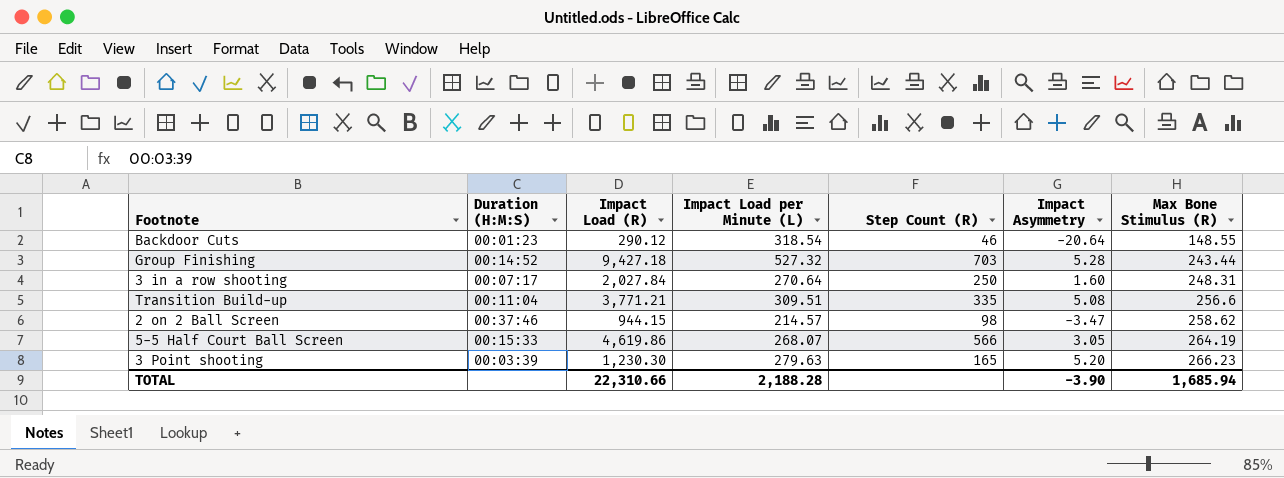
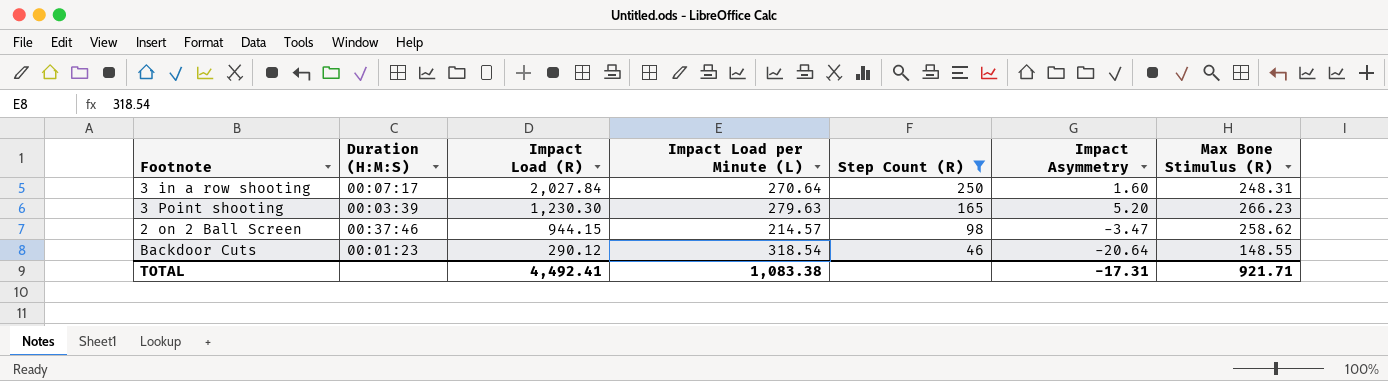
filter: none -> Step Count (R) <= 250
row order: Max Bone Stimulus (R) ascending -> Impact Load (R) descending
TOTAL | Impact Load (R): 22,310.66 -> 4,492.41
TOTAL | Impact Load per Minute (L): 2,188.28 -> 1,083.38
TOTAL | Impact Asymmetry: -3.90 -> -17.31
TOTAL | Max Bone Stimulus (R): 1,685.94 -> 921.71

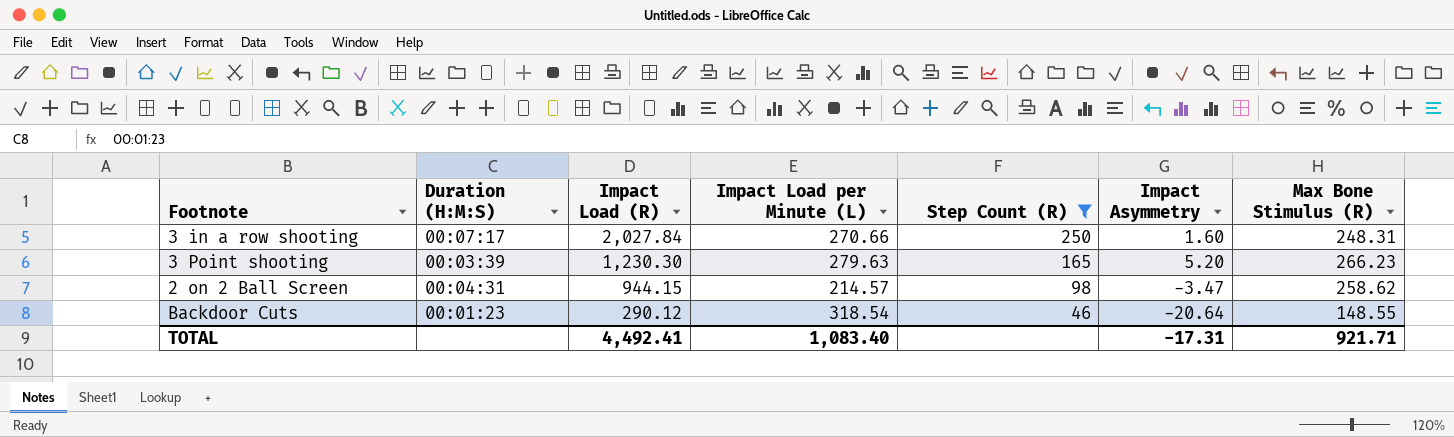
3 in a row shooting | Impact Load per Minute (L): 270.64 -> 270.66
2 on 2 Ball Screen | Duration (H:M:S): 00:37:46 -> 00:04:31
TOTAL | Impact Load per Minute (L): 1,083.38 -> 1,083.40

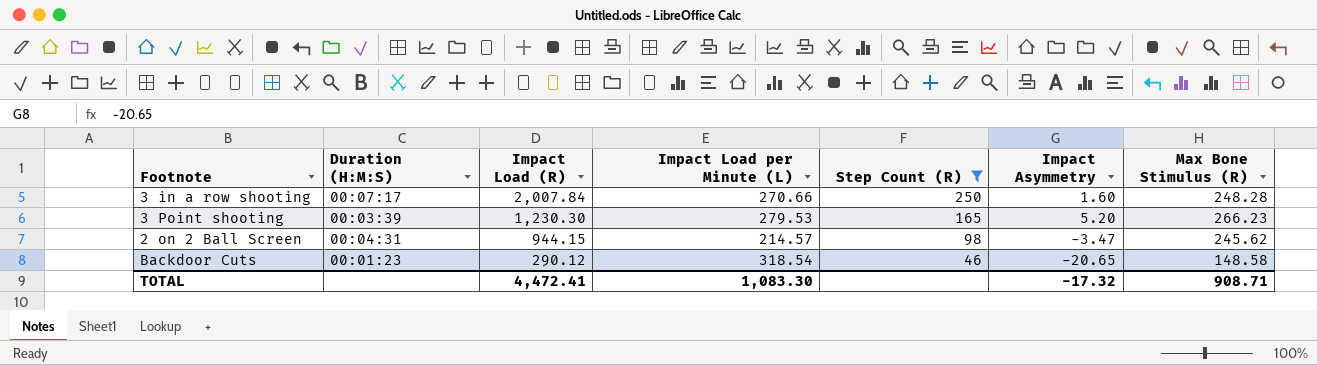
3 in a row shooting | Impact Load (R): 2,027.84 -> 2,007.84
3 in a row shooting | Max Bone Stimulus (R): 248.31 -> 248.28
3 Point shooting | Impact Load per Minute (L): 279.63 -> 279.53
2 on 2 Ball Screen | Max Bone Stimulus (R): 258.62 -> 245.62
Backdoor Cuts | Impact Asymmetry: -20.64 -> -20.65
Backdoor Cuts | Max Bone Stimulus (R): 148.55 -> 148.58
TOTAL | Impact Load (R): 4,492.41 -> 4,472.41
TOTAL | Impact Load per Minute (L): 1,083.40 -> 1,083.30
TOTAL | Impact Asymmetry: -17.31 -> -17.32
TOTAL | Max Bone Stimulus (R): 921.71 -> 908.71

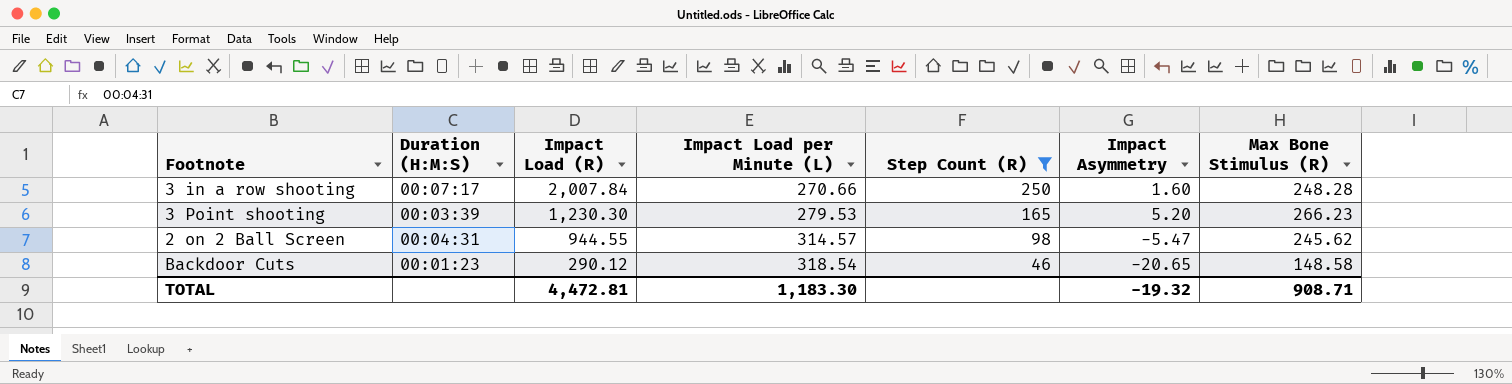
2 on 2 Ball Screen | Impact Load (R): 944.15 -> 944.55
2 on 2 Ball Screen | Impact Load per Minute (L): 214.57 -> 314.57
2 on 2 Ball Screen | Impact Asymmetry: -3.47 -> -5.47
TOTAL | Impact Load (R): 4,472.41 -> 4,472.81
TOTAL | Impact Load per Minute (L): 1,083.30 -> 1,183.30
TOTAL | Impact Asymmetry: -17.32 -> -19.32

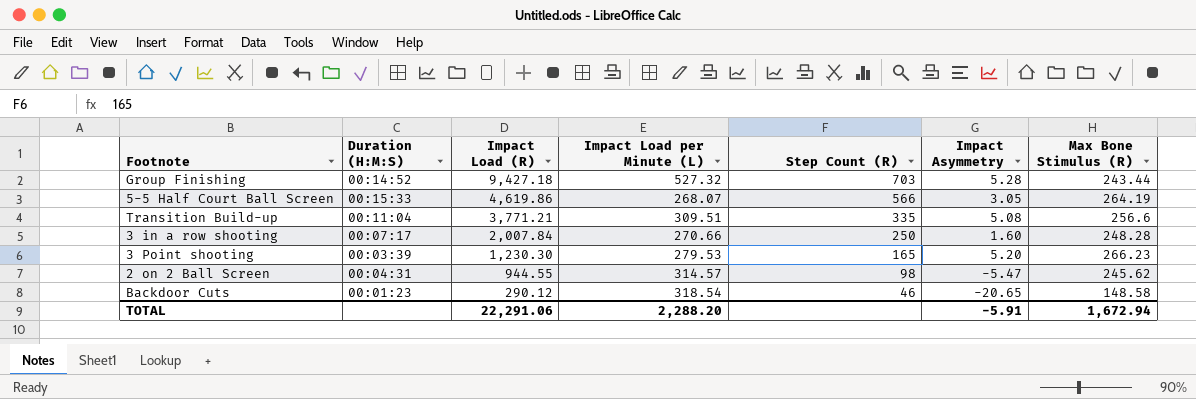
filter: Step Count (R) <= 250 -> none
TOTAL | Impact Load (R): 4,472.81 -> 22,291.06
TOTAL | Impact Load per Minute (L): 1,183.30 -> 2,288.20
TOTAL | Impact Asymmetry: -19.32 -> -5.91
TOTAL | Max Bone Stimulus (R): 908.71 -> 1,672.94

